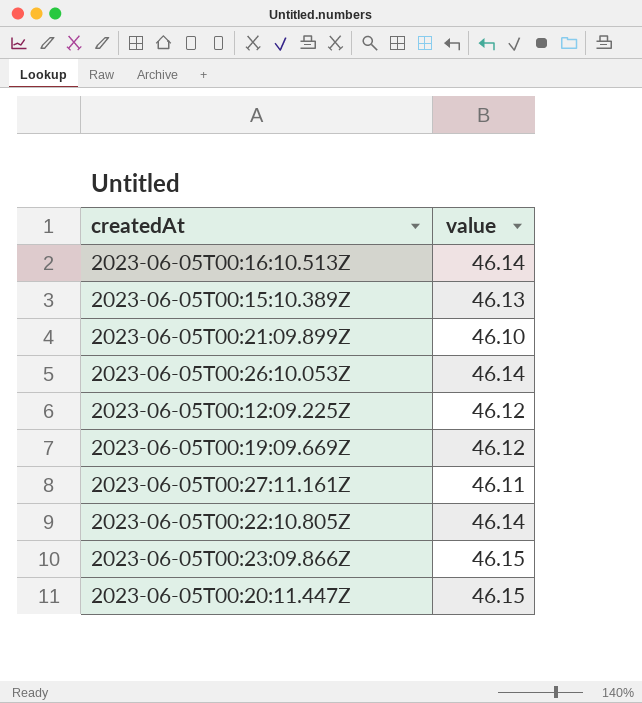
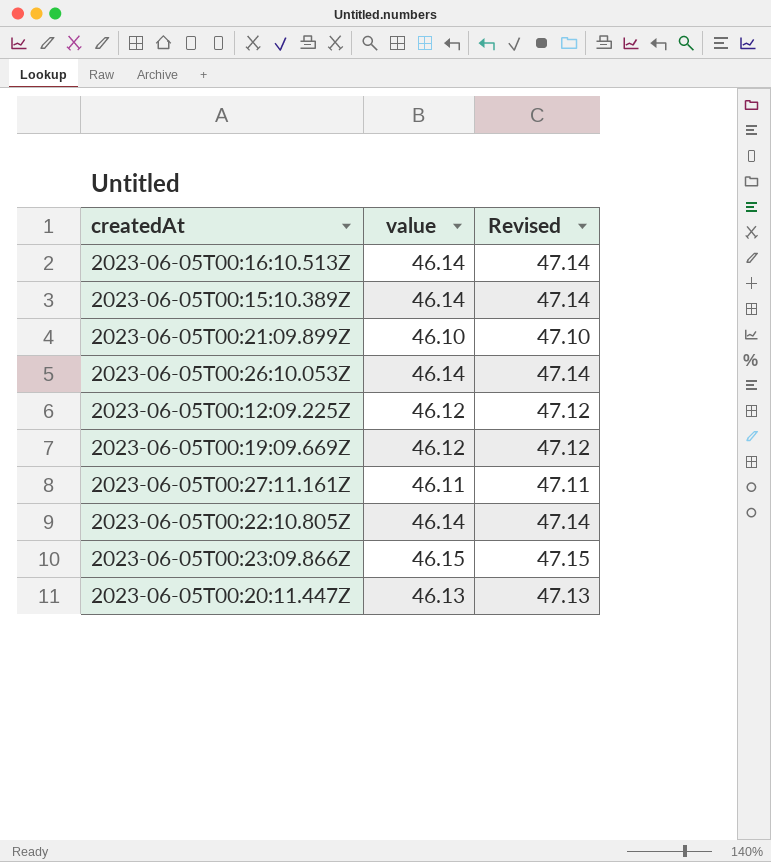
column Revised | formula: none -> [value] + 1
2023-06-05T00:15:10.389Z | value: 46.13 -> 46.14
2023-06-05T00:20:11.447Z | value: 46.15 -> 46.13

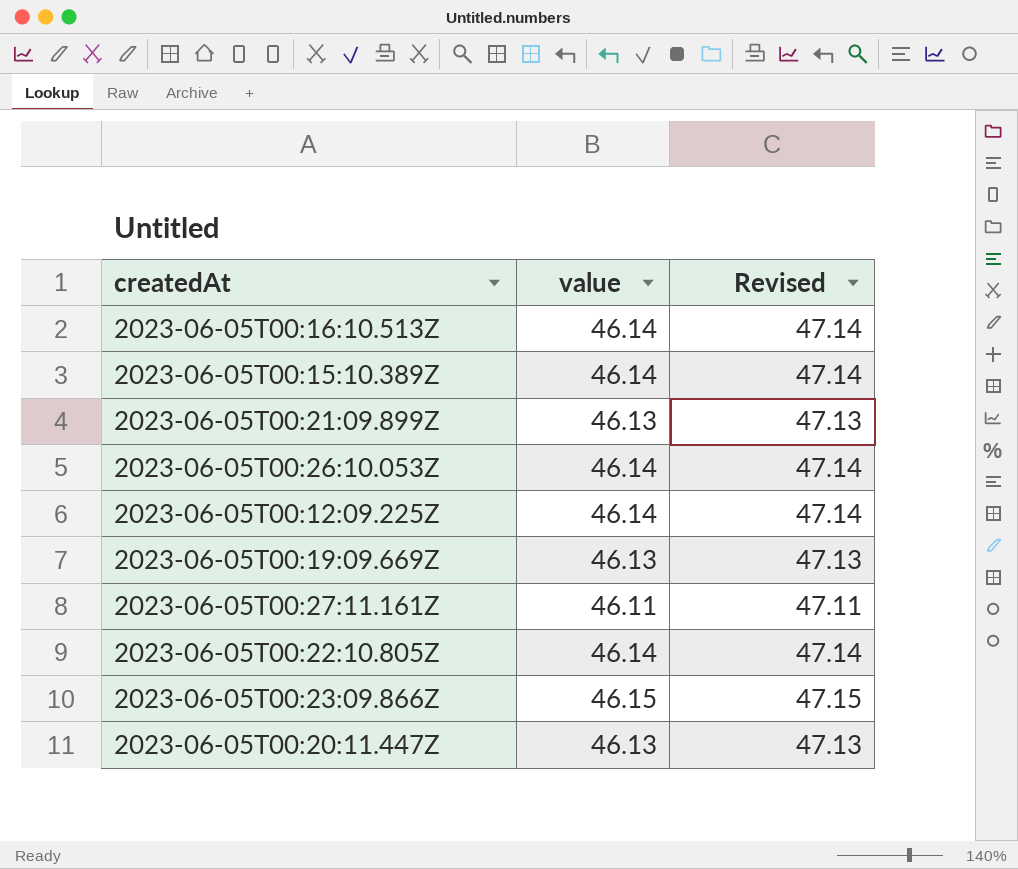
2023-06-05T00:21:09.899Z | value: 46.10 -> 46.13
2023-06-05T00:21:09.899Z | Revised: 47.10 -> 47.13
2023-06-05T00:12:09.225Z | value: 46.12 -> 46.14
2023-06-05T00:12:09.225Z | Revised: 47.12 -> 47.14
2023-06-05T00:19:09.669Z | value: 46.12 -> 46.13
2023-06-05T00:19:09.669Z | Revised: 47.12 -> 47.13

